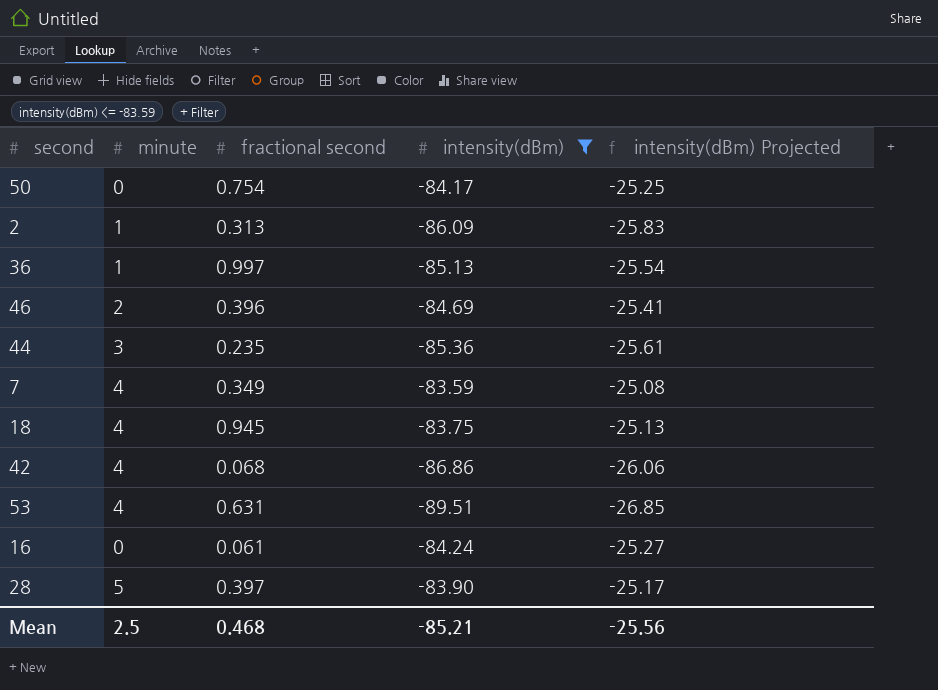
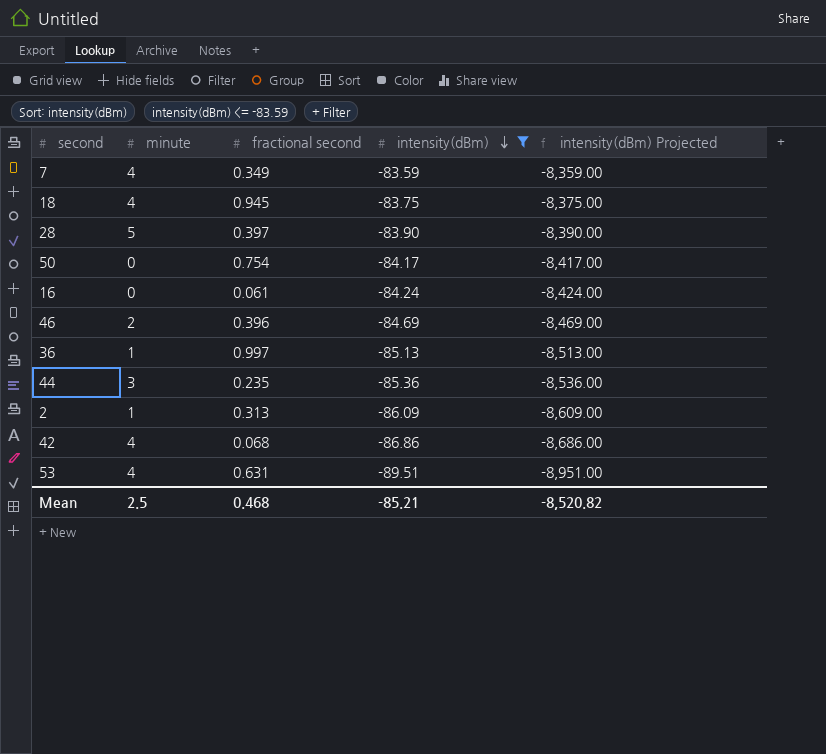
row order: none -> intensity(dBm) descending
column intensity(dBm) Projected | formula: [intensity(dBm)] * 0.3 -> [intensity(dBm)] * 100
Mean | intensity(dBm) Projected: -25.56 -> -8,520.82

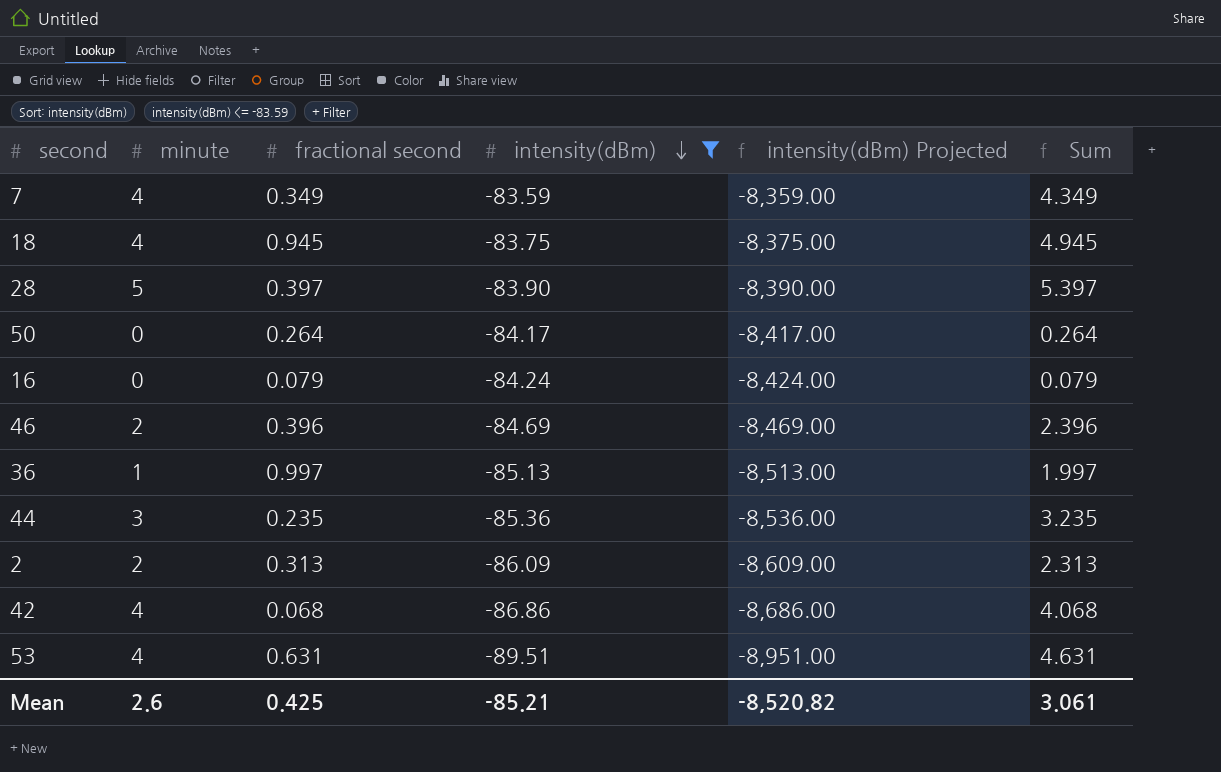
column Sum | formula: none -> [minute] + [fractional second]
50 | fractional second: 0.754 -> 0.264
16 | fractional second: 0.061 -> 0.079
2 | minute: 1 -> 2
Mean | minute: 2.5 -> 2.6
Mean | fractional second: 0.468 -> 0.425

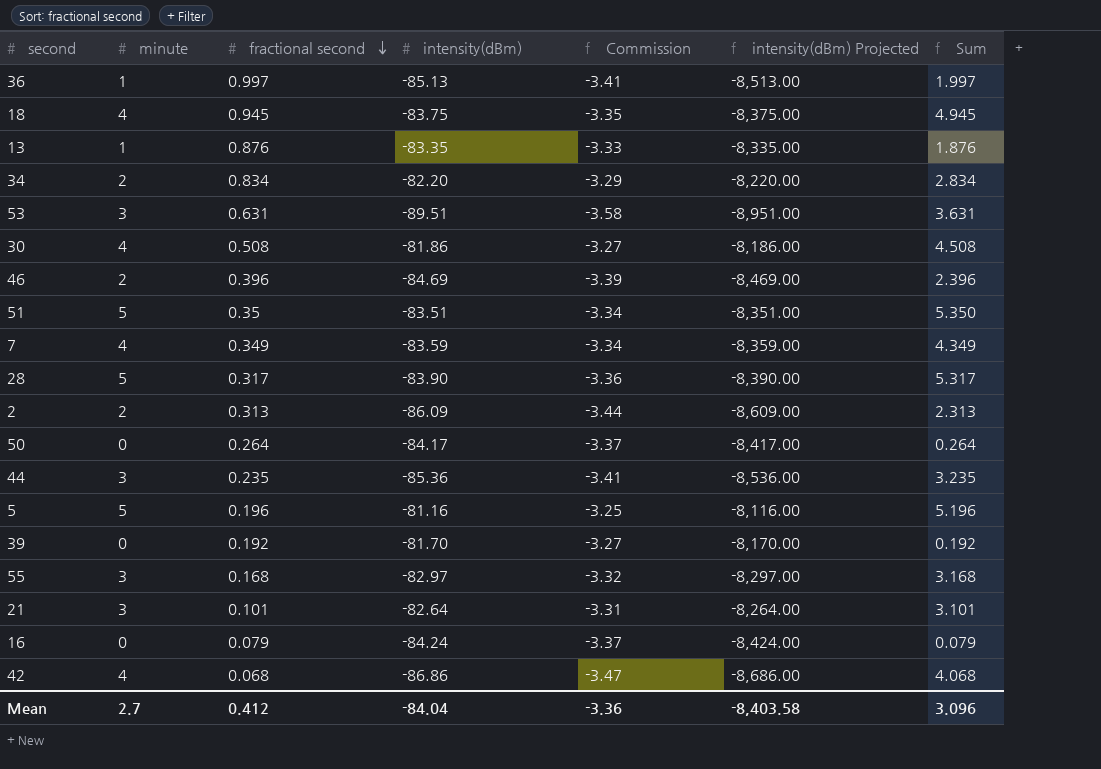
filter: intensity(dBm) <= -83.59 -> none
row order: intensity(dBm) descending -> fractional second descending
column Commission | formula: none -> [intensity(dBm)] * 0.04
53 | minute: 4 -> 3
53 | Sum: 4.631 -> 3.631
28 | fractional second: 0.397 -> 0.317
28 | Sum: 5.397 -> 5.317
Mean | minute: 2.6 -> 2.7
Mean | fractional second: 0.425 -> 0.412
Mean | intensity(dBm): -85.21 -> -84.04
Mean | intensity(dBm) Projected: -8,520.82 -> -8,403.58
Mean | Sum: 3.061 -> 3.096

